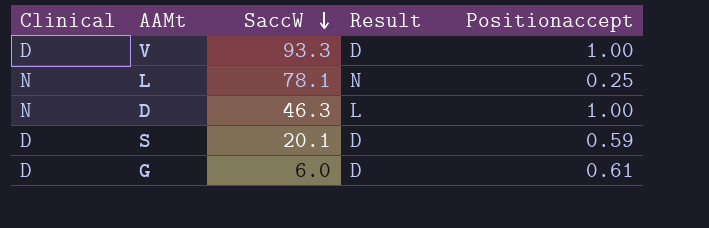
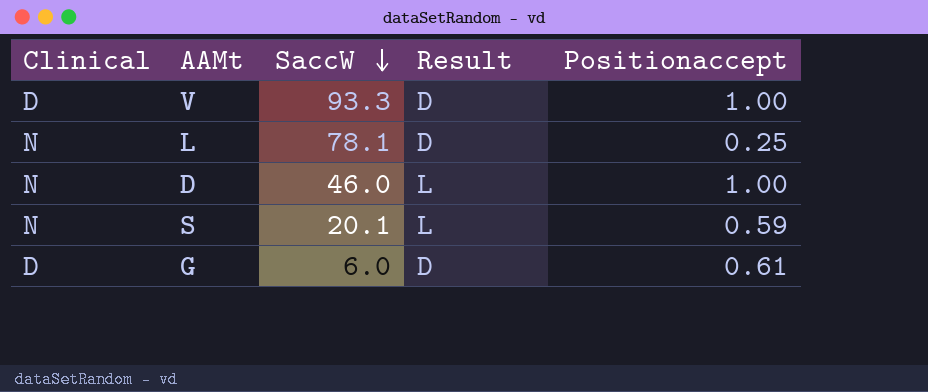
L | Result: N -> D
D | SaccW: 46.3 -> 46.0
S | Clinical: D -> N
S | Result: D -> L

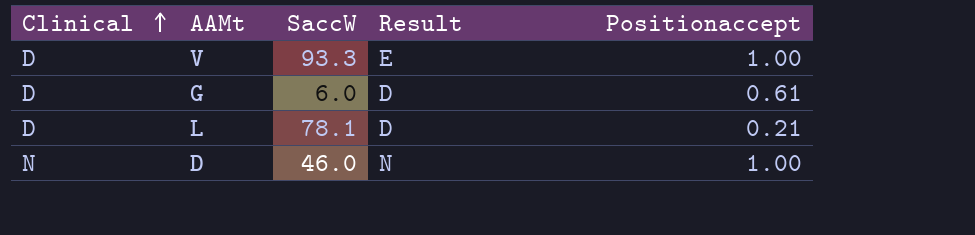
row order: SaccW descending -> Clinical ascending
row S: N | 20.1 | L | 0.59 -> none
V | Result: D -> E
L | Clinical: N -> D
L | Positionaccept: 0.25 -> 0.21
D | Result: L -> N

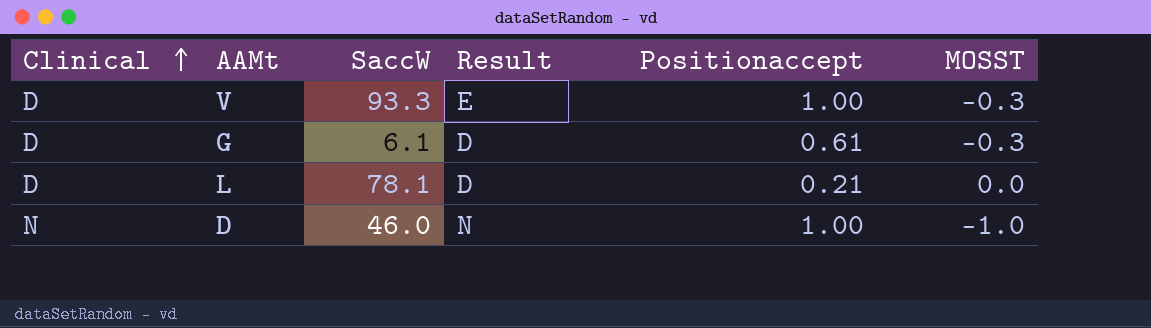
column MOSST | position: none -> 6
G | SaccW: 6.0 -> 6.1

